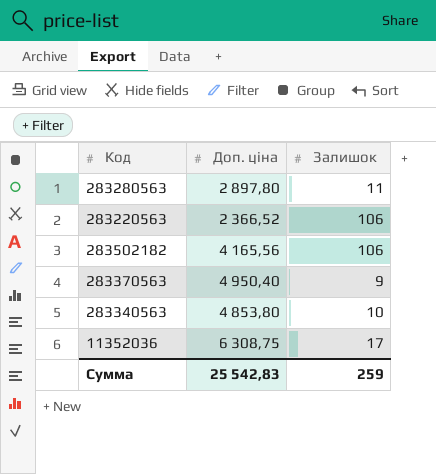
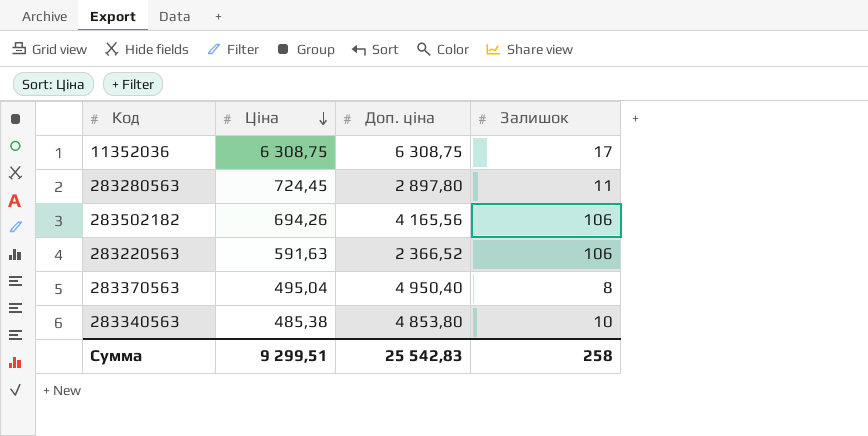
row order: none -> Ціна descending
column Ціна | position: none -> 2
283370563 | Залишок: 9 -> 8
Сумма | Залишок: 259 -> 258

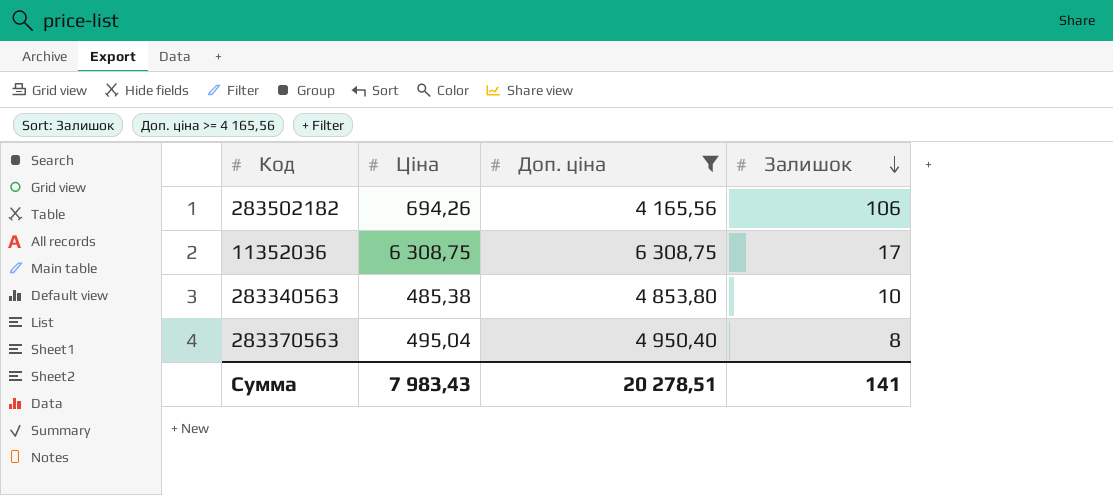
filter: none -> Доп. ціна >= 4 165,56
row order: Ціна descending -> Залишок descending
Сумма | Ціна: 9 299,51 -> 7 983,43
Сумма | Доп. ціна: 25 542,83 -> 20 278,51
Сумма | Залишок: 258 -> 141

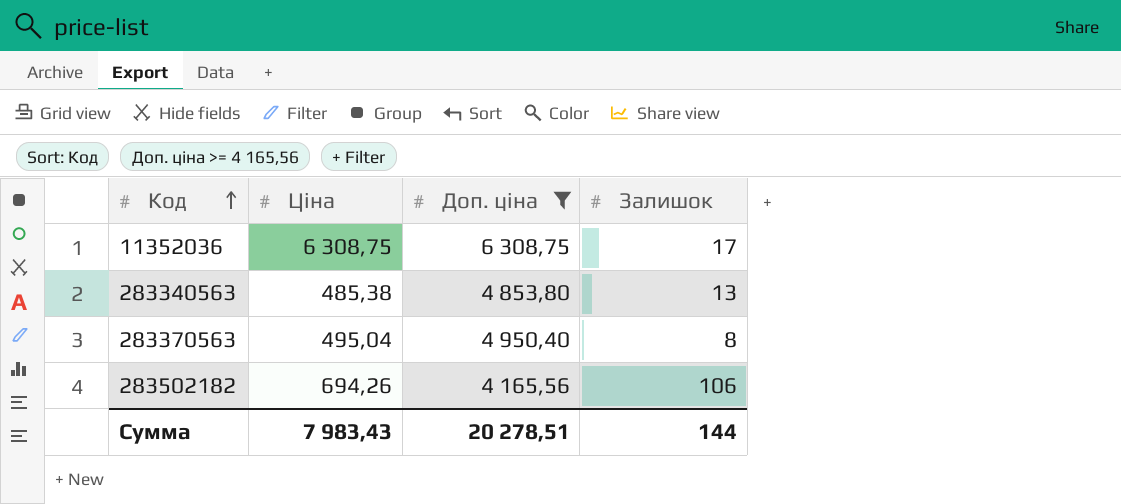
row order: Залишок descending -> Код ascending
283340563 | Залишок: 10 -> 13
Сумма | Залишок: 141 -> 144

